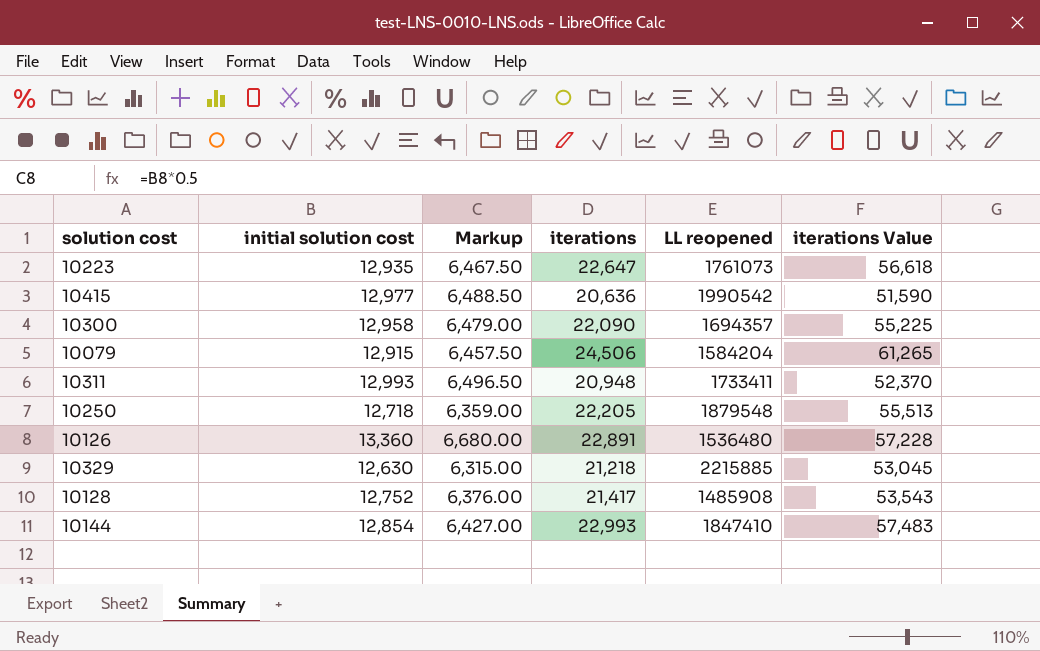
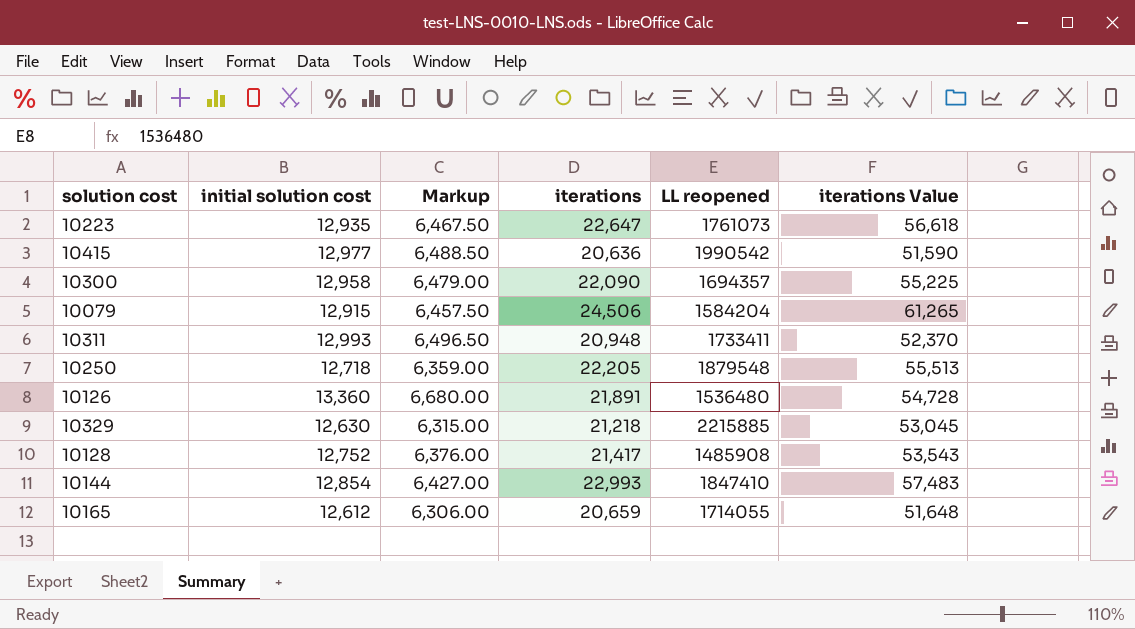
10126 | iterations: 22,891 -> 21,891
10126 | iterations Value: 57,228 -> 54,728
row 10165: none -> 12,612 | 6,306.00 | 20,659 | 1714055 | 51,648

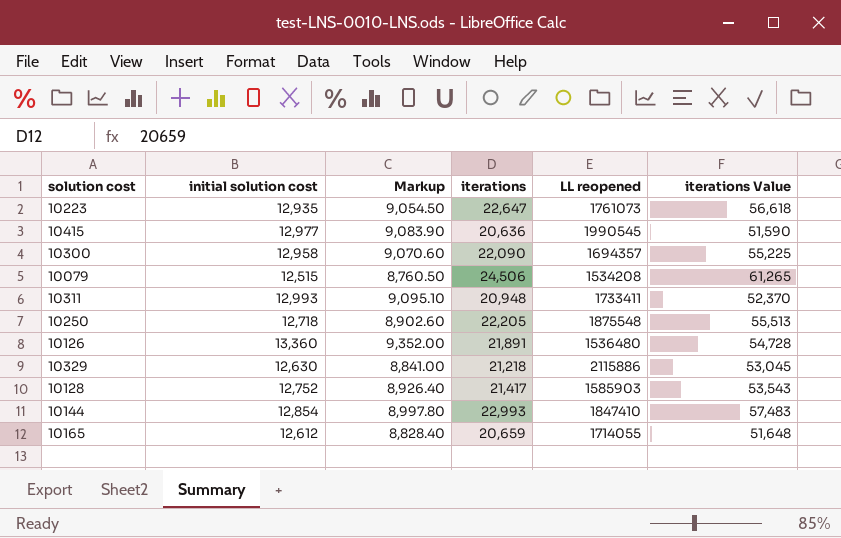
column Markup | formula: [initial solution cost] * 0.5 -> [initial solution cost] * 0.7
10415 | LL reopened: 1990542 -> 1990545
10079 | initial solution cost: 12,915 -> 12,515
10079 | LL reopened: 1584204 -> 1534208
10250 | LL reopened: 1879548 -> 1875548
10329 | LL reopened: 2215885 -> 2115886
10128 | LL reopened: 1485908 -> 1585903

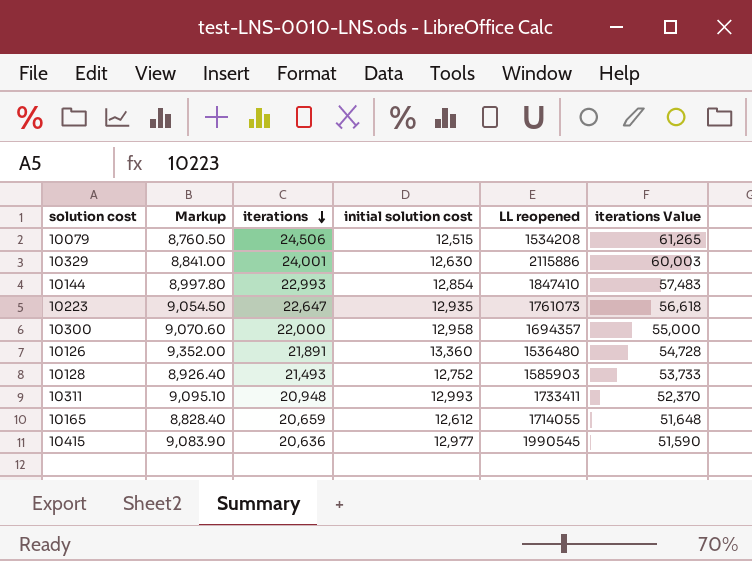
row order: none -> iterations descending
column initial solution cost | position: 2 -> 4
row 10250: 12,718 | 8,902.60 | 22,205 | 1875548 | 55,513 -> none
10329 | iterations: 21,218 -> 24,001
10329 | iterations Value: 53,045 -> 60,003
10300 | iterations: 22,090 -> 22,000
10300 | iterations Value: 55,225 -> 55,000
10128 | iterations: 21,417 -> 21,493
10128 | iterations Value: 53,543 -> 53,733

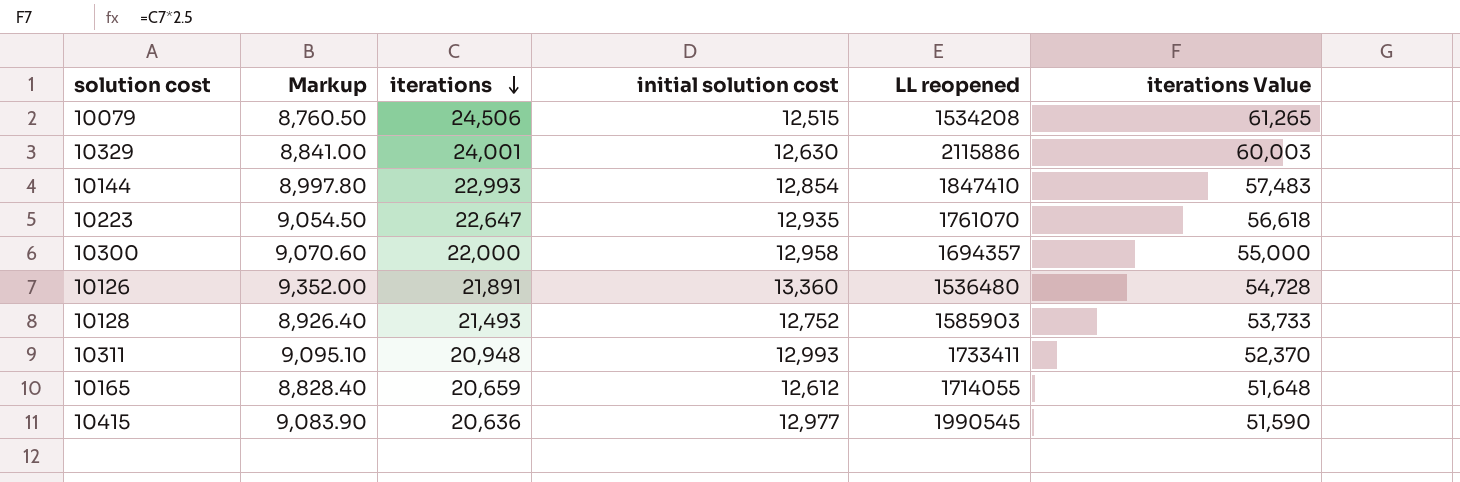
10223 | LL reopened: 1761073 -> 1761070

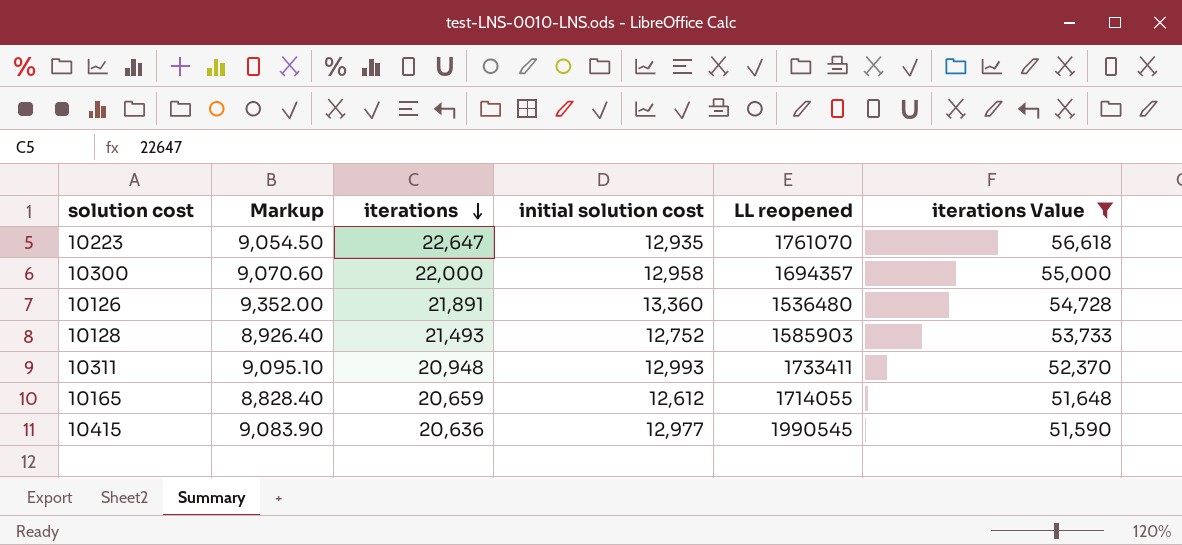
filter: none -> iterations Value <= 56,618

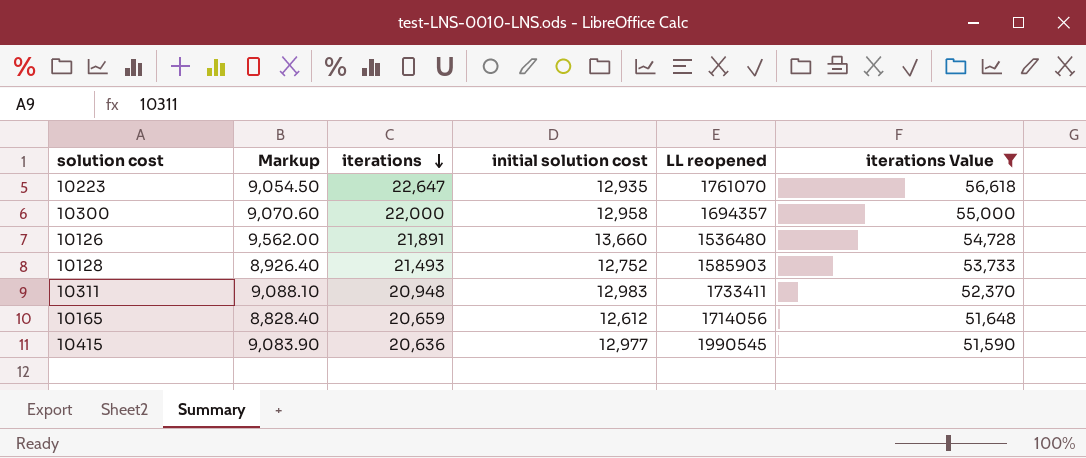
10126 | Markup: 9,352.00 -> 9,562.00
10126 | initial solution cost: 13,360 -> 13,660
10311 | Markup: 9,095.10 -> 9,088.10
10311 | initial solution cost: 12,993 -> 12,983
10165 | LL reopened: 1714055 -> 1714056

